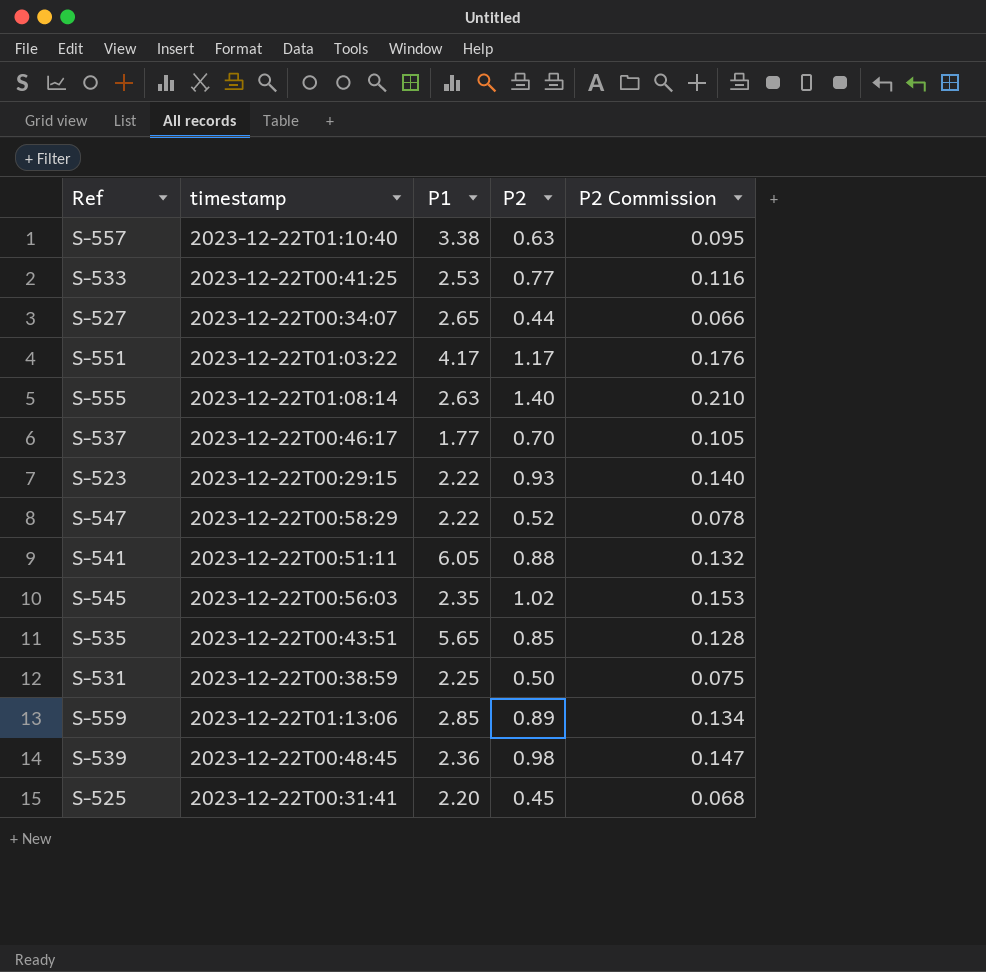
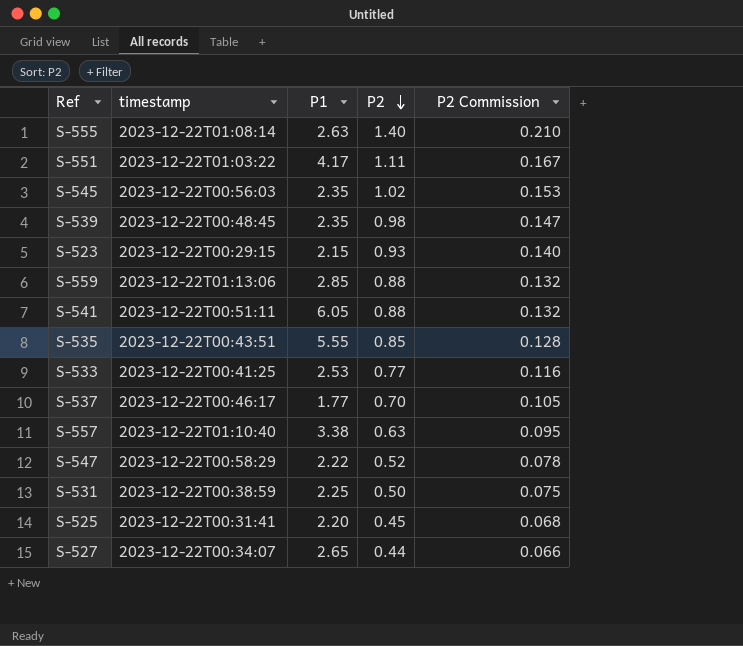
row order: none -> P2 descending
S-551 | P2: 1.17 -> 1.11
S-551 | P2 Commission: 0.176 -> 0.167
S-539 | P1: 2.36 -> 2.35
S-523 | P1: 2.22 -> 2.15
S-559 | P2: 0.89 -> 0.88
S-559 | P2 Commission: 0.134 -> 0.132
S-535 | P1: 5.65 -> 5.55

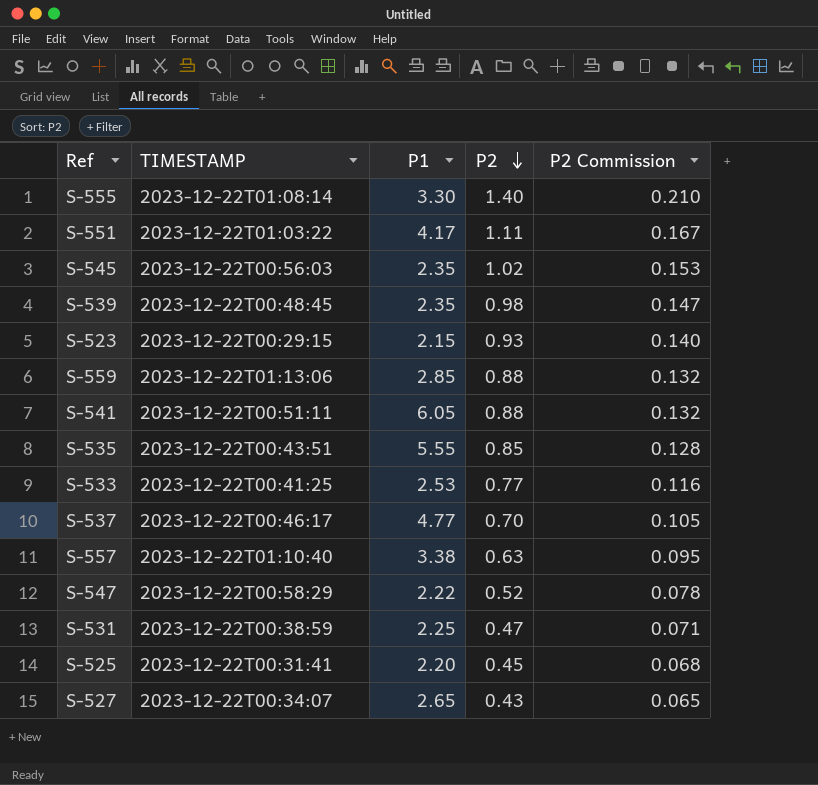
column name: timestamp -> TIMESTAMP
S-555 | P1: 2.63 -> 3.30
S-537 | P1: 1.77 -> 4.77
S-531 | P2: 0.50 -> 0.47
S-531 | P2 Commission: 0.075 -> 0.071
S-527 | P2: 0.44 -> 0.43
S-527 | P2 Commission: 0.066 -> 0.065

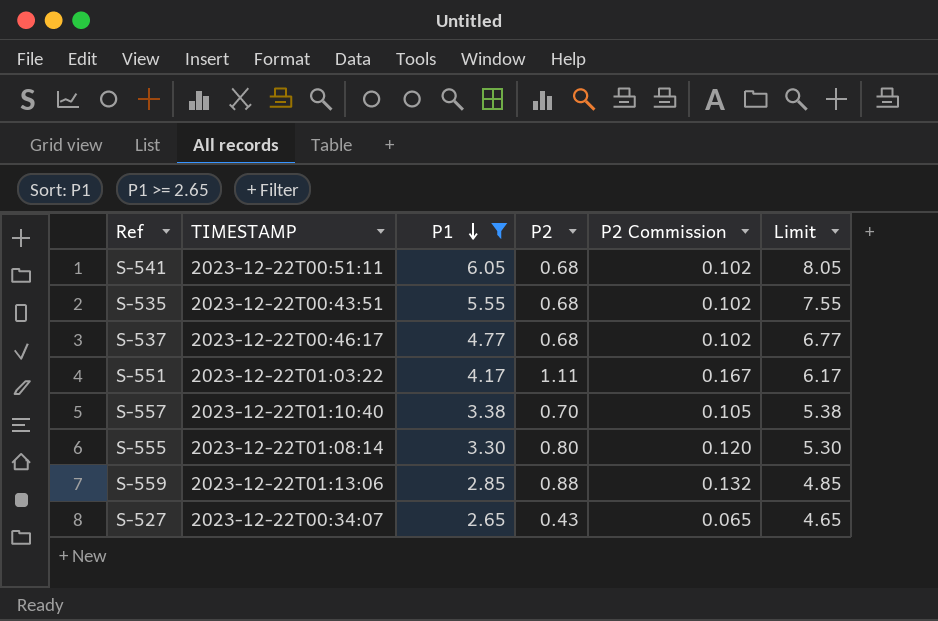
filter: none -> P1 >= 2.65
row order: P2 descending -> P1 descending
column Limit | formula: none -> [P1] + 2
S-541 | P2: 0.88 -> 0.68
S-541 | P2 Commission: 0.132 -> 0.102
S-535 | P2: 0.85 -> 0.68
S-535 | P2 Commission: 0.128 -> 0.102
S-537 | P2: 0.70 -> 0.68
S-537 | P2 Commission: 0.105 -> 0.102
S-557 | P2: 0.63 -> 0.70
S-557 | P2 Commission: 0.095 -> 0.105
S-555 | P2: 1.40 -> 0.80
S-555 | P2 Commission: 0.210 -> 0.120

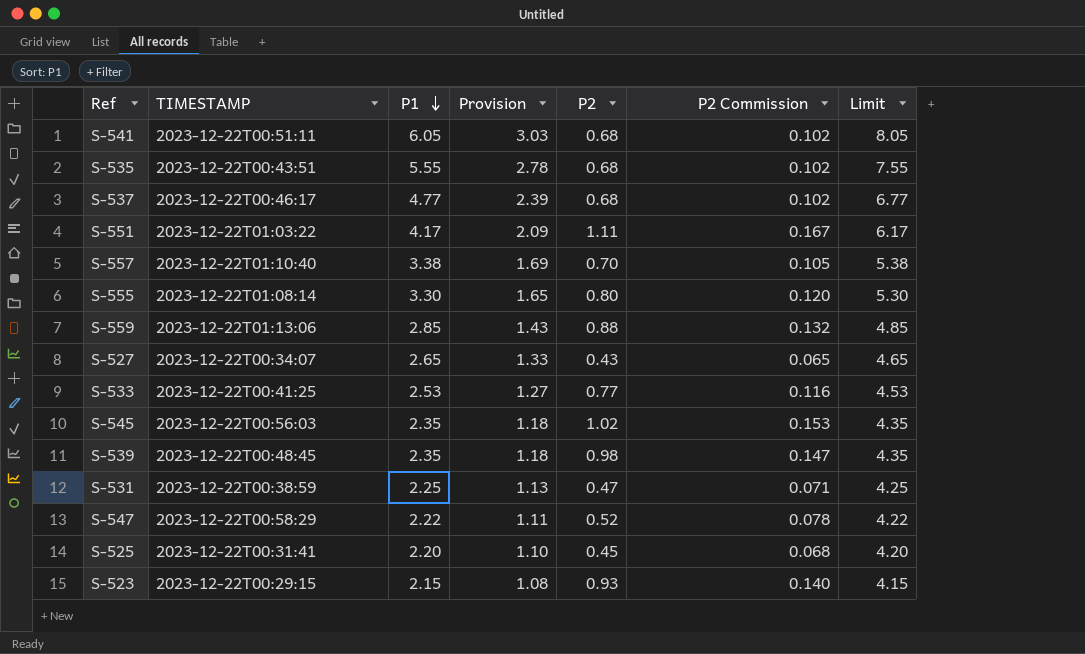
filter: P1 >= 2.65 -> none
column Provision | formula: none -> [P1] * 0.5

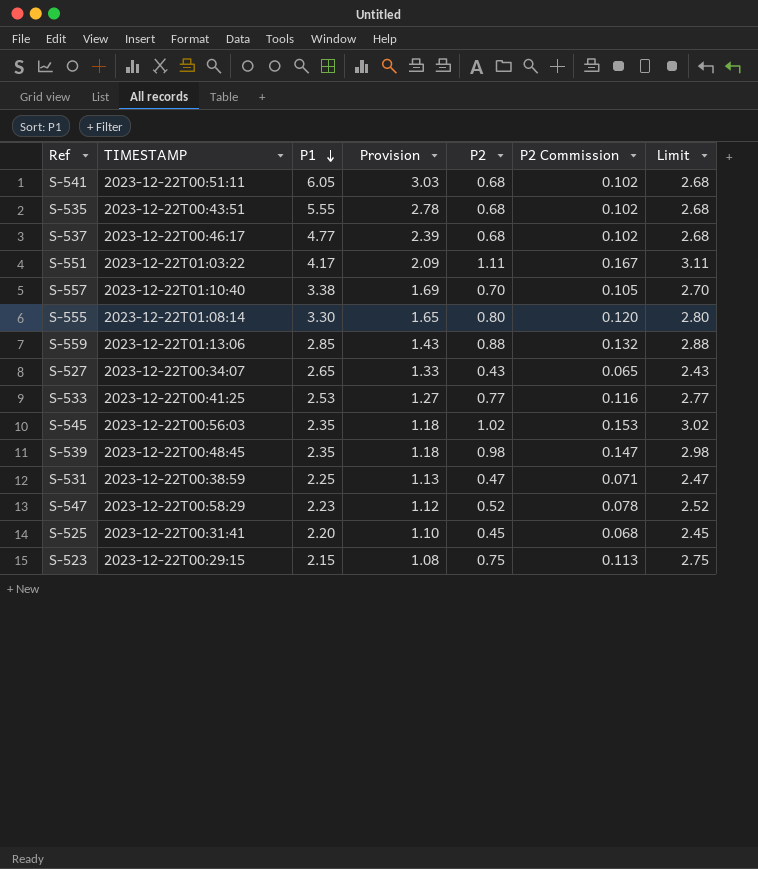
column Limit | formula: [P1] + 2 -> [P2] + 2
S-547 | P1: 2.22 -> 2.23
S-547 | Provision: 1.11 -> 1.12
S-523 | P2: 0.93 -> 0.75
S-523 | P2 Commission: 0.140 -> 0.113

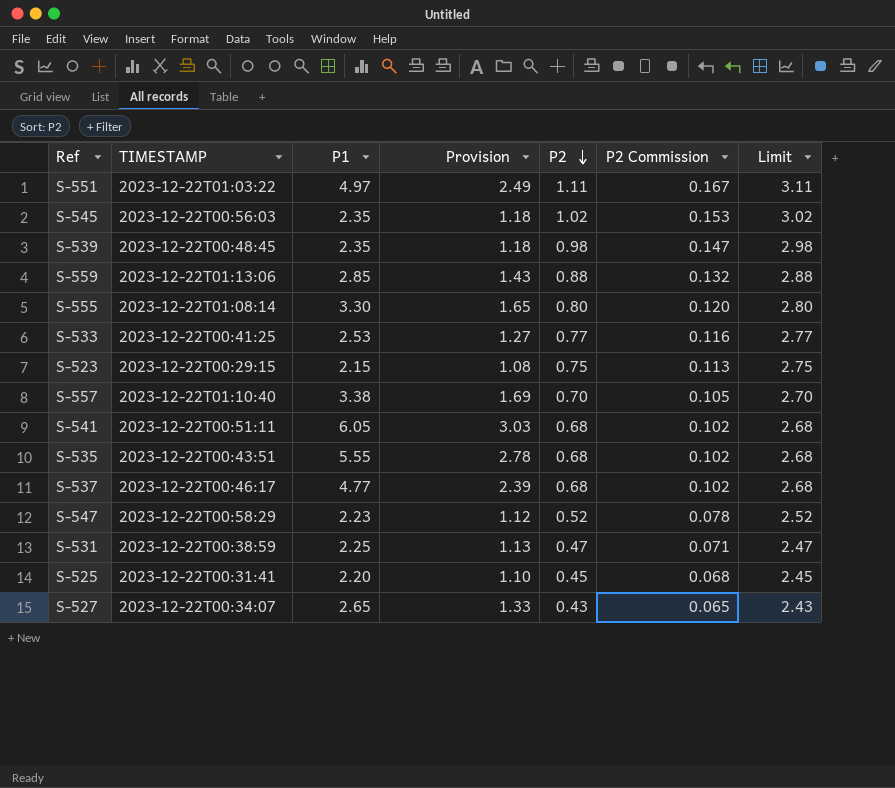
row order: P1 descending -> P2 descending
S-551 | P1: 4.17 -> 4.97
S-551 | Provision: 2.09 -> 2.49

